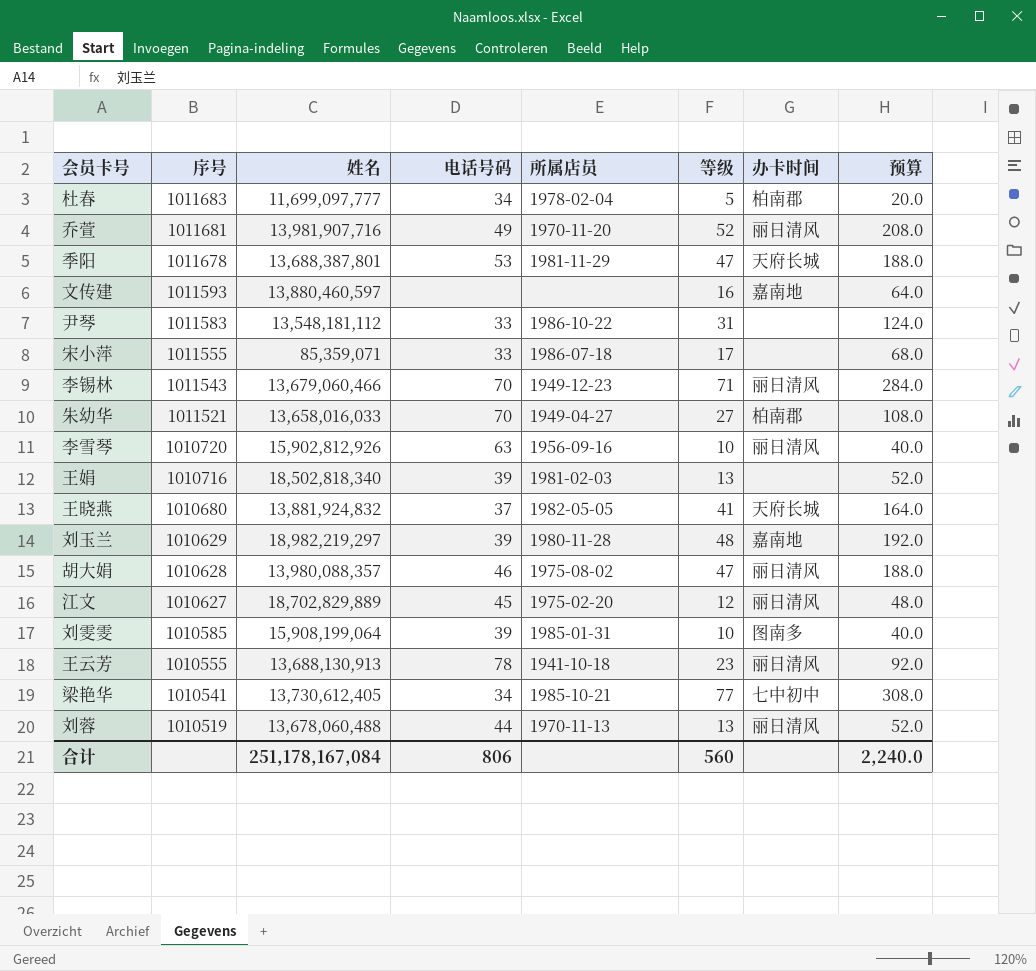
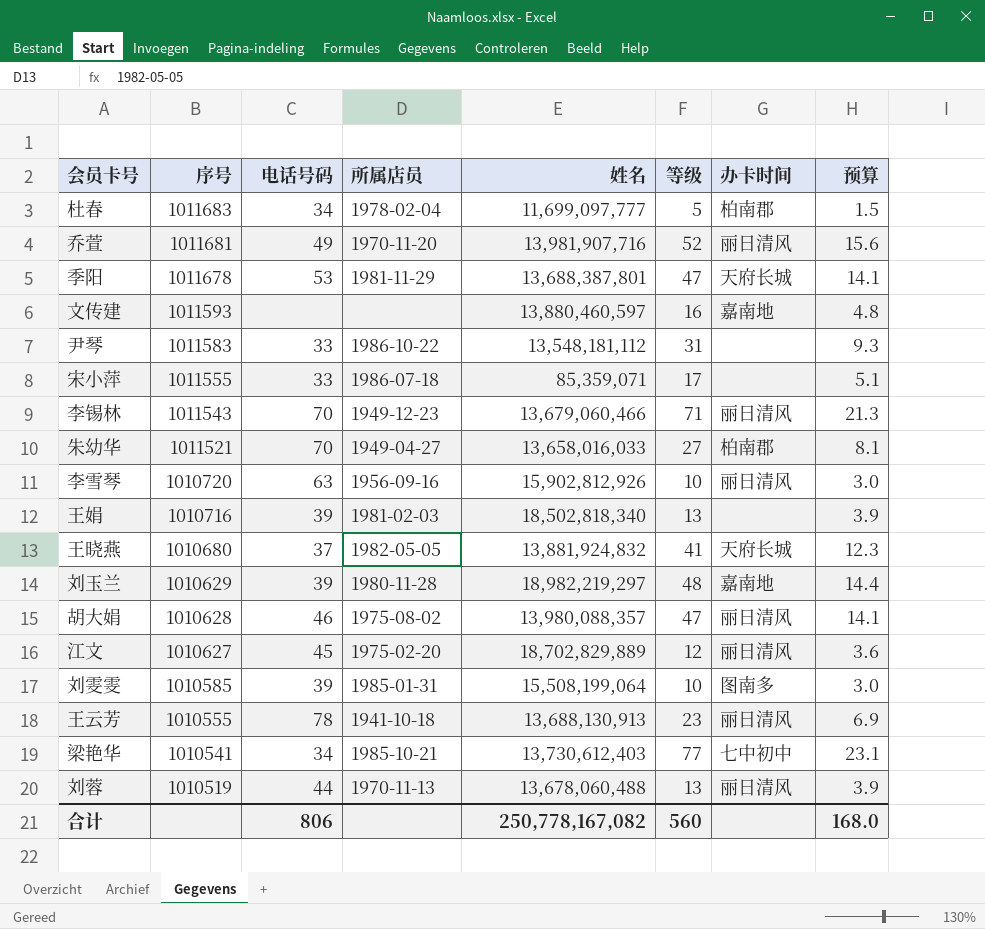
column 姓名 | position: 3 -> 5
column 预算 | formula: [等级] * 4 -> [等级] * 0.3
刘雯雯 | 姓名: 15,908,199,064 -> 15,508,199,064
梁艳华 | 姓名: 13,730,612,405 -> 13,730,612,403
合计 | 姓名: 251,178,167,084 -> 250,778,167,082
合计 | 预算: 2,240.0 -> 168.0

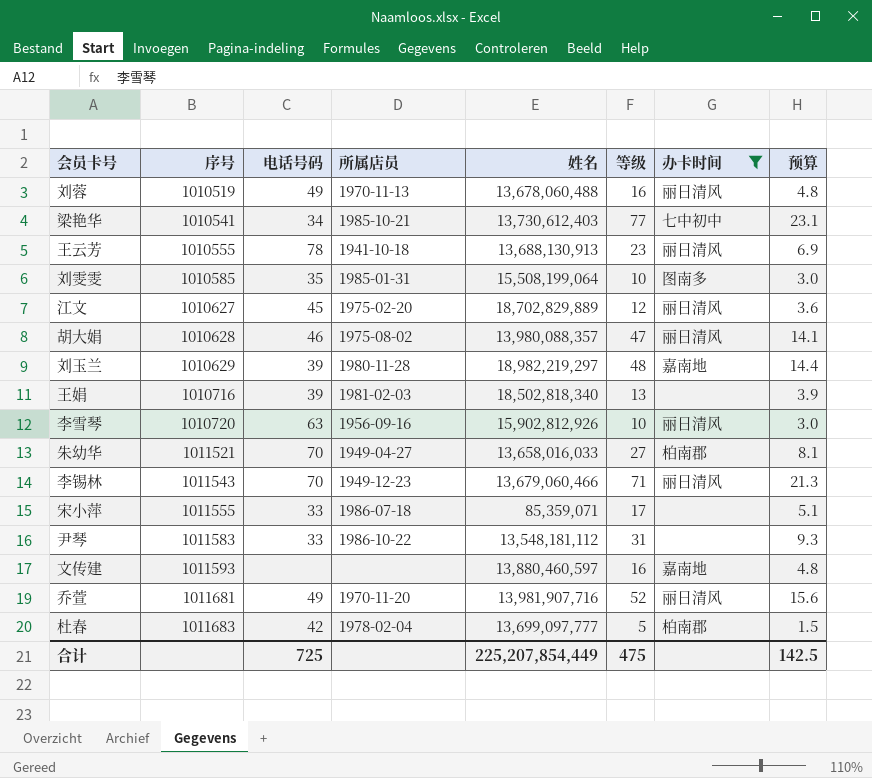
filter: none -> 办卡时间 != 天府长城
row order: 序号 descending -> 序号 ascending
刘蓉 | 电话号码: 44 -> 49
刘蓉 | 等级: 13 -> 16
刘蓉 | 预算: 3.9 -> 4.8
刘雯雯 | 电话号码: 39 -> 35
杜春 | 电话号码: 34 -> 42
杜春 | 姓名: 11,699,097,777 -> 13,699,097,777
合计 | 电话号码: 806 -> 725
合计 | 姓名: 250,778,167,082 -> 225,207,854,449
合计 | 等级: 560 -> 475
合计 | 预算: 168.0 -> 142.5

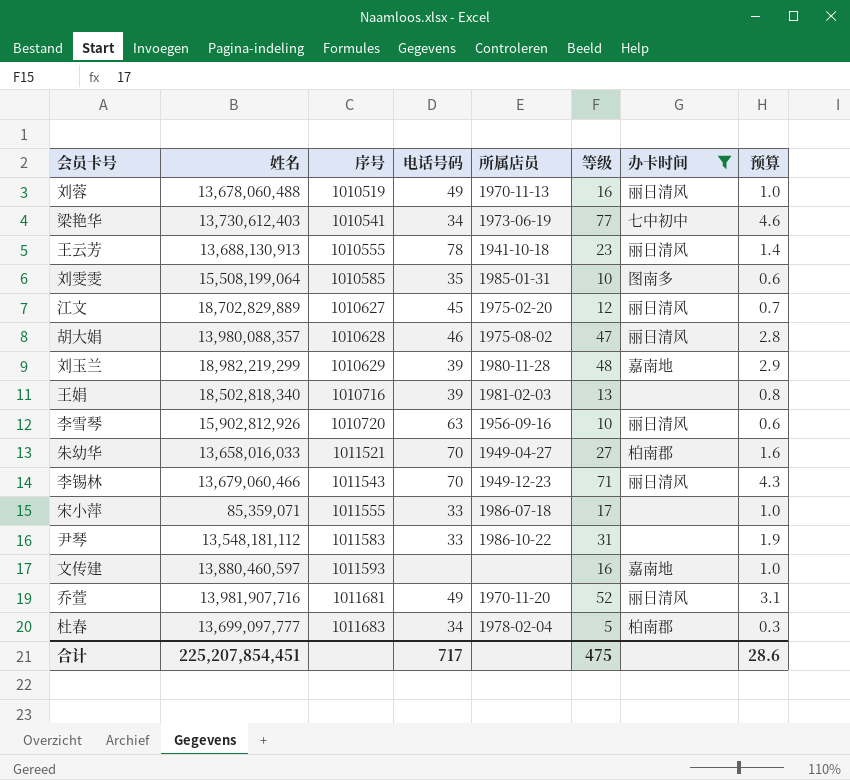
column 姓名 | position: 5 -> 2
column 预算 | formula: [等级] * 0.3 -> [等级] * 0.06
梁艳华 | 所属店员: 1985-10-21 -> 1973-06-19
刘玉兰 | 姓名: 18,982,219,297 -> 18,982,219,299
杜春 | 电话号码: 42 -> 34
合计 | 姓名: 225,207,854,449 -> 225,207,854,451
合计 | 电话号码: 725 -> 717
合计 | 预算: 142.5 -> 28.6

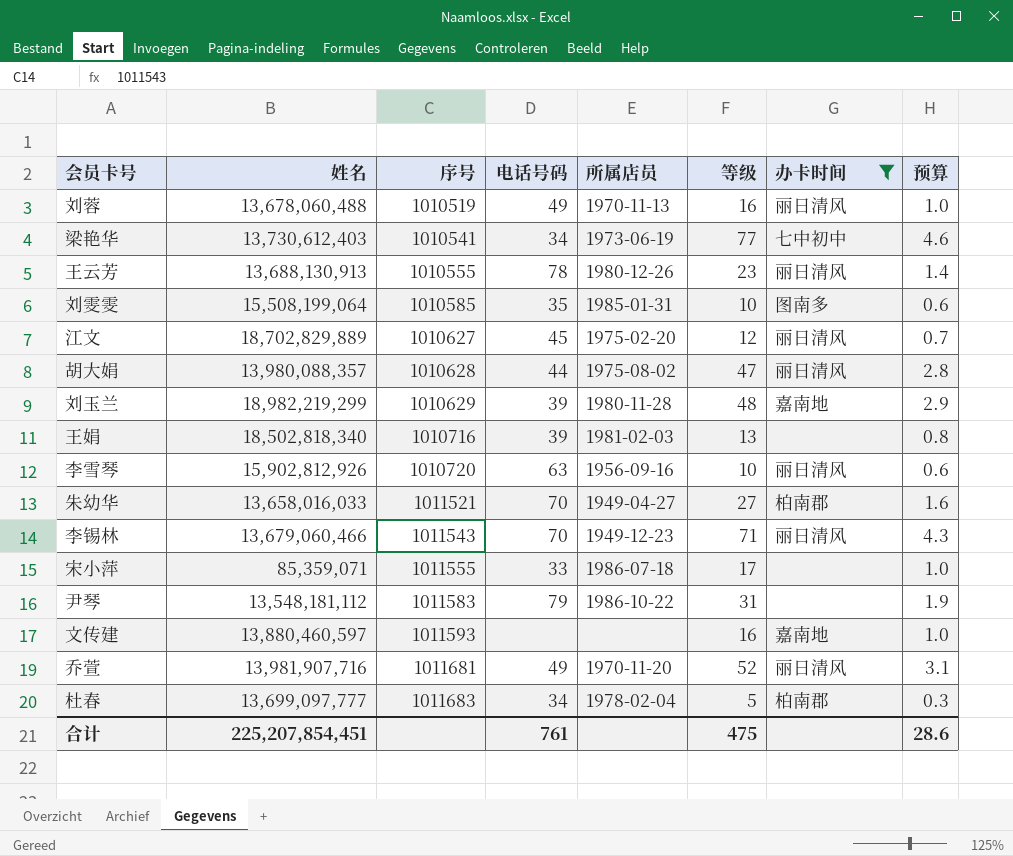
王云芳 | 所属店员: 1941-10-18 -> 1980-12-26
胡大娟 | 电话号码: 46 -> 44
尹琴 | 电话号码: 33 -> 79
合计 | 电话号码: 717 -> 761

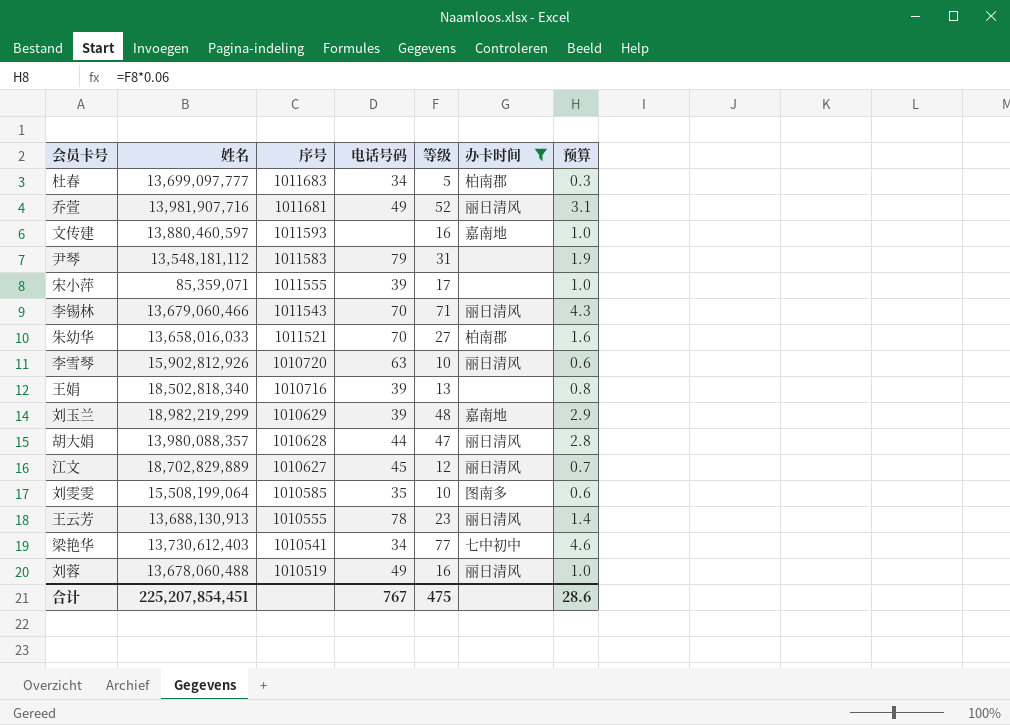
row order: 序号 ascending -> 序号 descending
column 所属店员 | position: 5 -> none
宋小萍 | 电话号码: 33 -> 39
合计 | 电话号码: 761 -> 767

